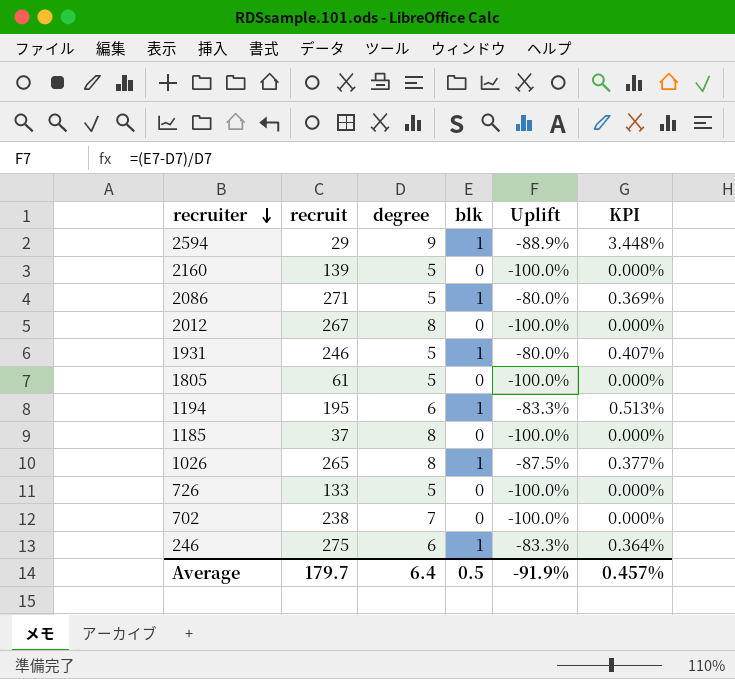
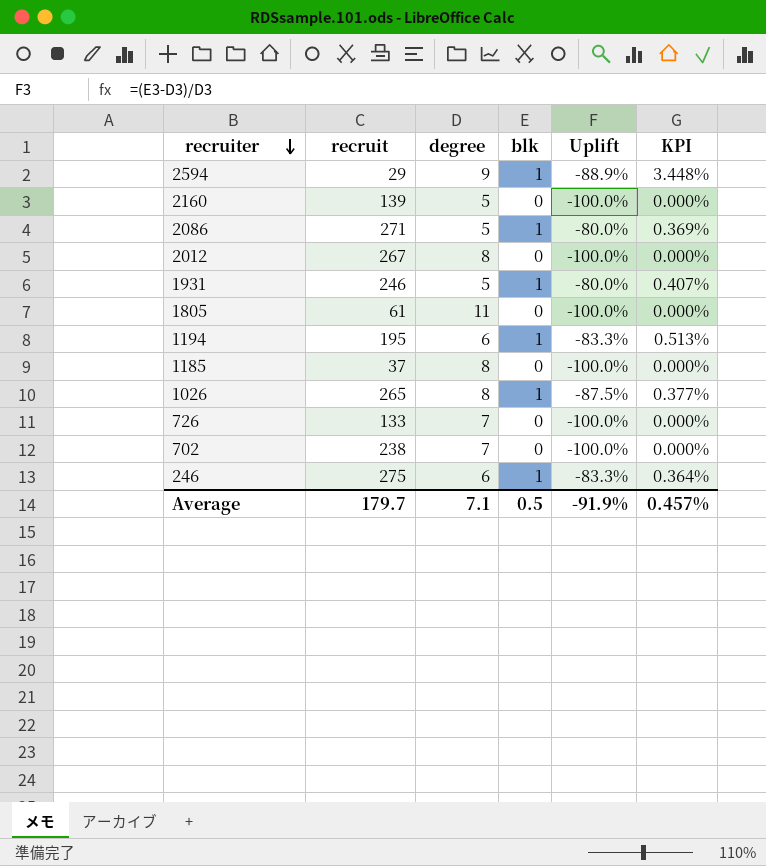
1805 | degree: 5 -> 11
726 | degree: 5 -> 7
Average | degree: 6.4 -> 7.1

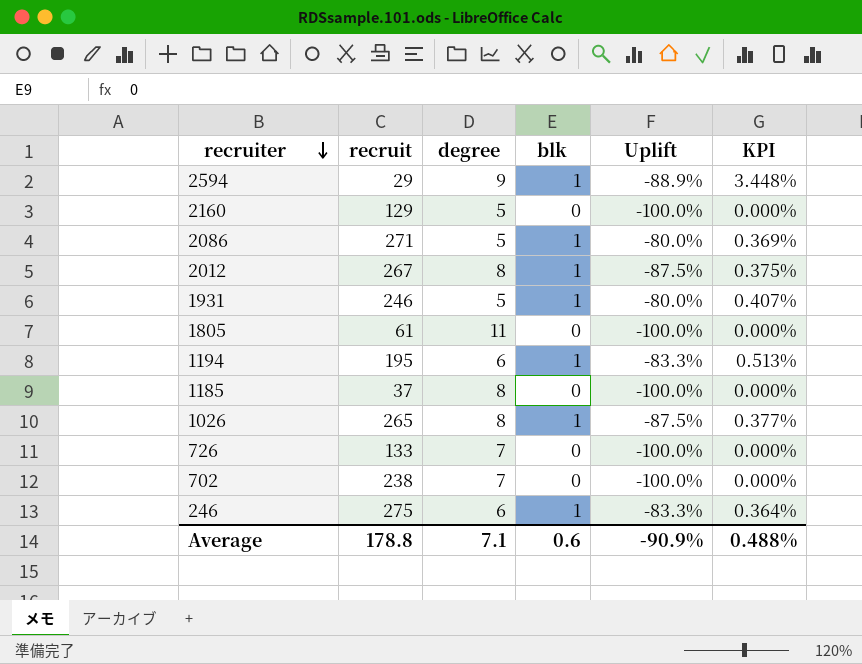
2160 | recruit: 139 -> 129
2012 | blk: 0 -> 1
2012 | Uplift: -100.0% -> -87.5%
2012 | KPI: 0.000% -> 0.375%
Average | recruit: 179.7 -> 178.8
Average | blk: 0.5 -> 0.6
Average | Uplift: -91.9% -> -90.9%
Average | KPI: 0.457% -> 0.488%

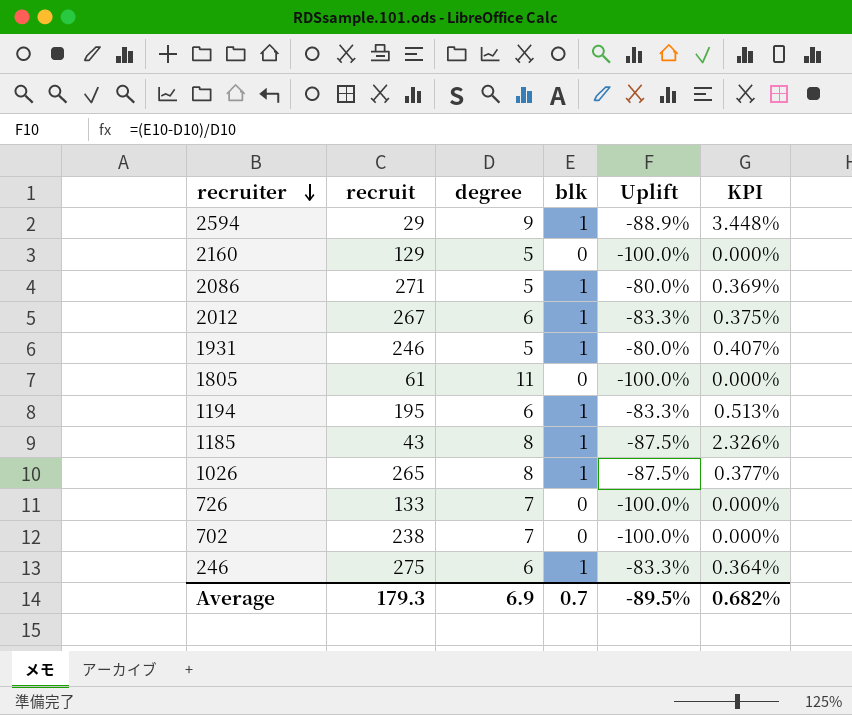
2012 | degree: 8 -> 6
2012 | Uplift: -87.5% -> -83.3%
1185 | recruit: 37 -> 43
1185 | blk: 0 -> 1
1185 | Uplift: -100.0% -> -87.5%
1185 | KPI: 0.000% -> 2.326%
Average | recruit: 178.8 -> 179.3
Average | degree: 7.1 -> 6.9
Average | blk: 0.6 -> 0.7
Average | Uplift: -90.9% -> -89.5%
Average | KPI: 0.488% -> 0.682%

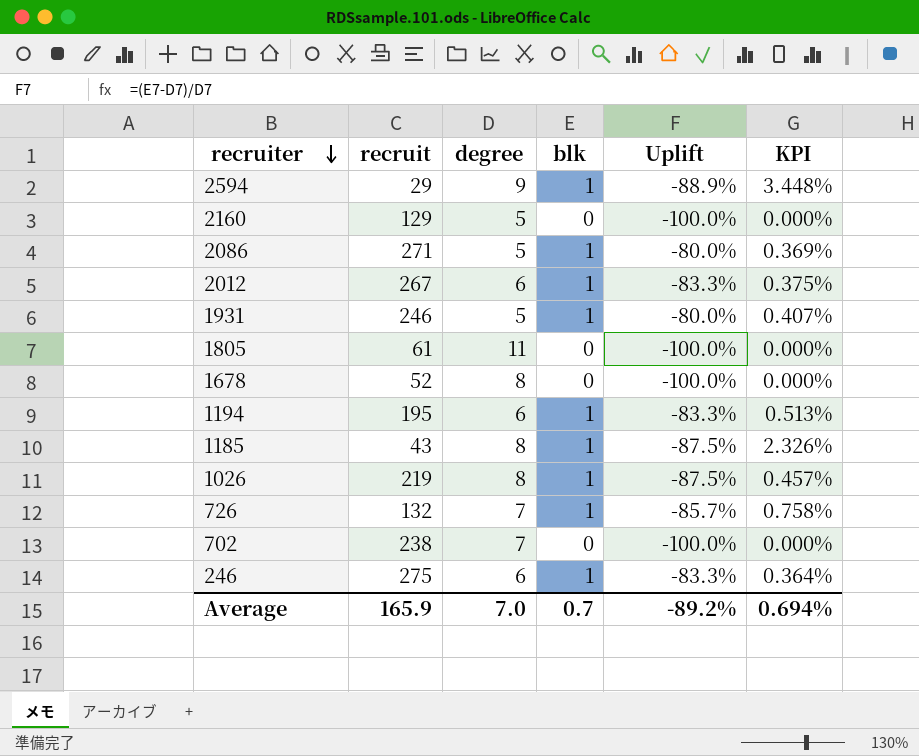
row 1678: none -> 52 | 8 | 0 | -100.0% | 0.000%
1026 | recruit: 265 -> 219
1026 | KPI: 0.377% -> 0.457%
726 | recruit: 133 -> 132
726 | blk: 0 -> 1
726 | Uplift: -100.0% -> -85.7%
726 | KPI: 0.000% -> 0.758%
Average | recruit: 179.3 -> 165.9
Average | degree: 6.9 -> 7.0
Average | Uplift: -89.5% -> -89.2%
Average | KPI: 0.682% -> 0.694%

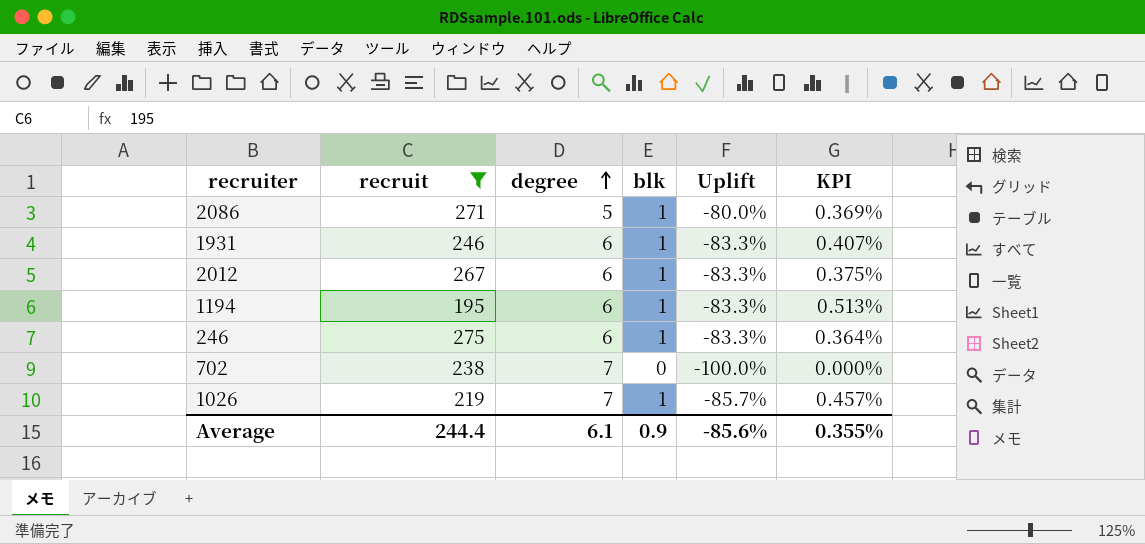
filter: none -> recruit >= 195
row order: recruiter descending -> degree ascending
1931 | degree: 5 -> 6
1931 | Uplift: -80.0% -> -83.3%
1026 | degree: 8 -> 7
1026 | Uplift: -87.5% -> -85.7%
Average | recruit: 165.9 -> 244.4
Average | degree: 7.0 -> 6.1
Average | blk: 0.7 -> 0.9
Average | Uplift: -89.2% -> -85.6%
Average | KPI: 0.694% -> 0.355%

